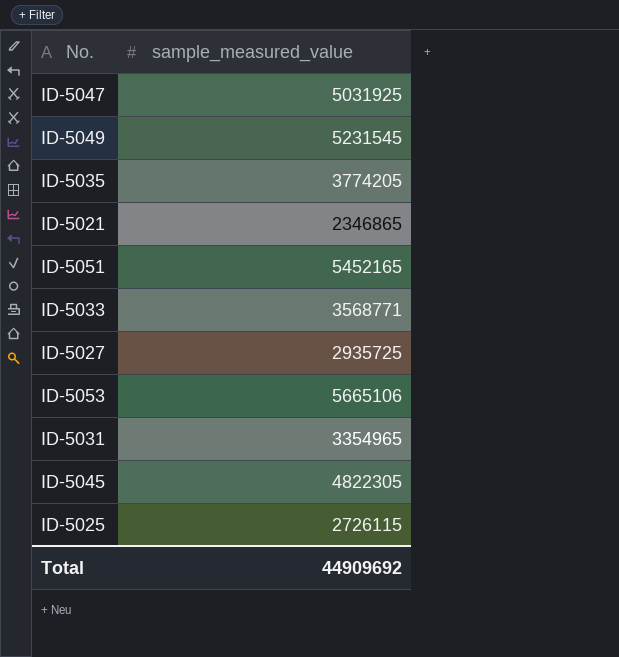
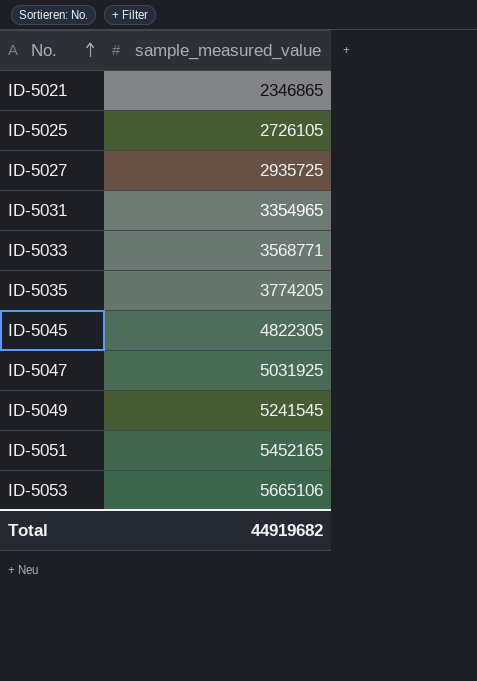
row order: none -> No. ascending
ID-5025 | sample_measured_value: 2726115 -> 2726105
ID-5049 | sample_measured_value: 5231545 -> 5241545
Total | sample_measured_value: 44909692 -> 44919682

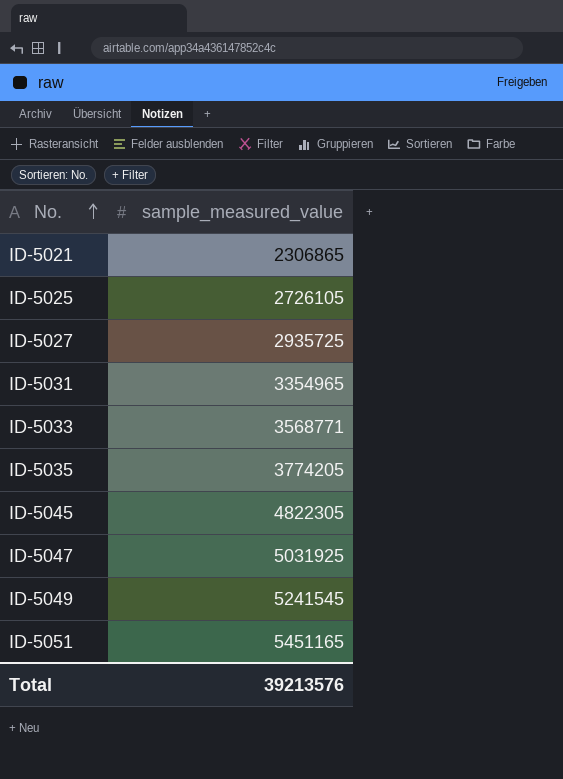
row ID-5053: 5665106 -> none
ID-5021 | sample_measured_value: 2346865 -> 2306865
ID-5051 | sample_measured_value: 5452165 -> 5451165
Total | sample_measured_value: 44919682 -> 39213576

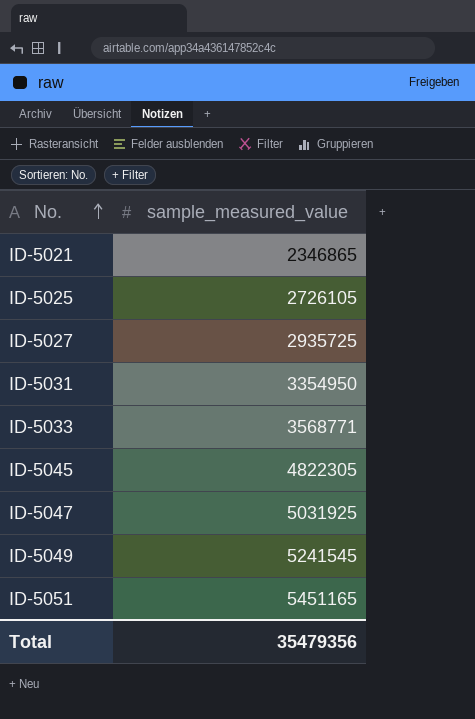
row ID-5035: 3774205 -> none
ID-5021 | sample_measured_value: 2306865 -> 2346865
ID-5031 | sample_measured_value: 3354965 -> 3354950
Total | sample_measured_value: 39213576 -> 35479356

